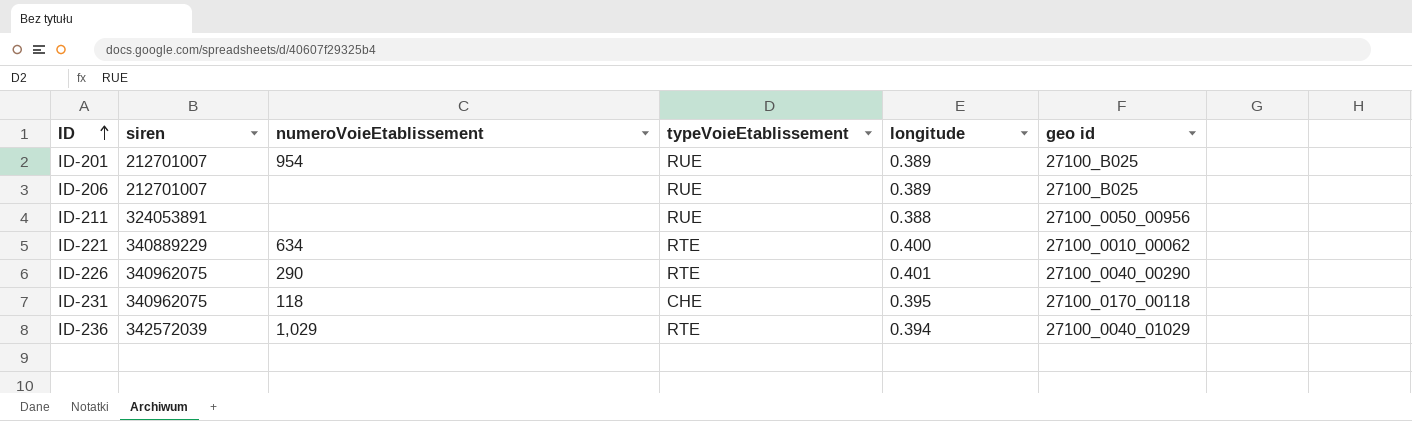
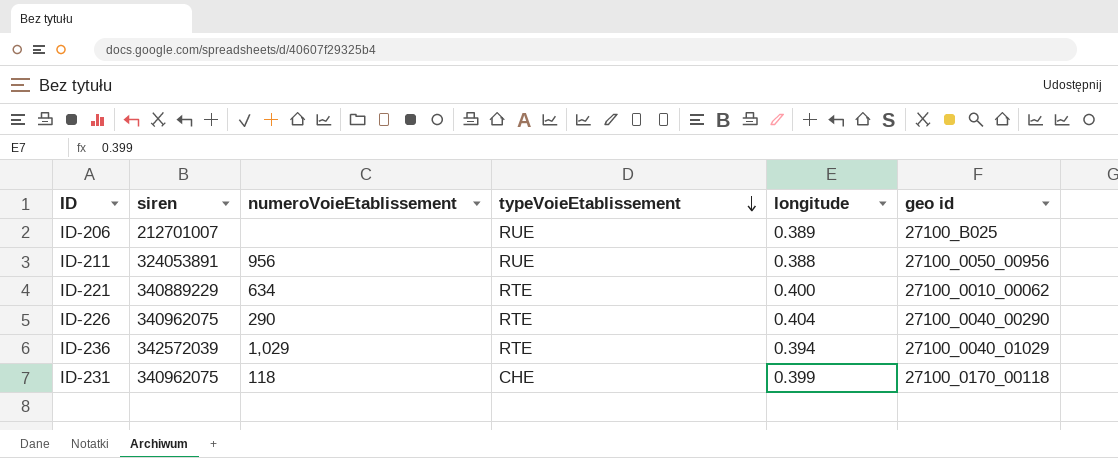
row order: ID ascending -> typeVoieEtablissement descending
row ID-201: 212701007 | 954 | RUE | 0.389 | 27100_B025 -> none
ID-211 | numeroVoieEtablissement: none -> 956
ID-226 | longitude: 0.401 -> 0.404
ID-231 | longitude: 0.395 -> 0.399

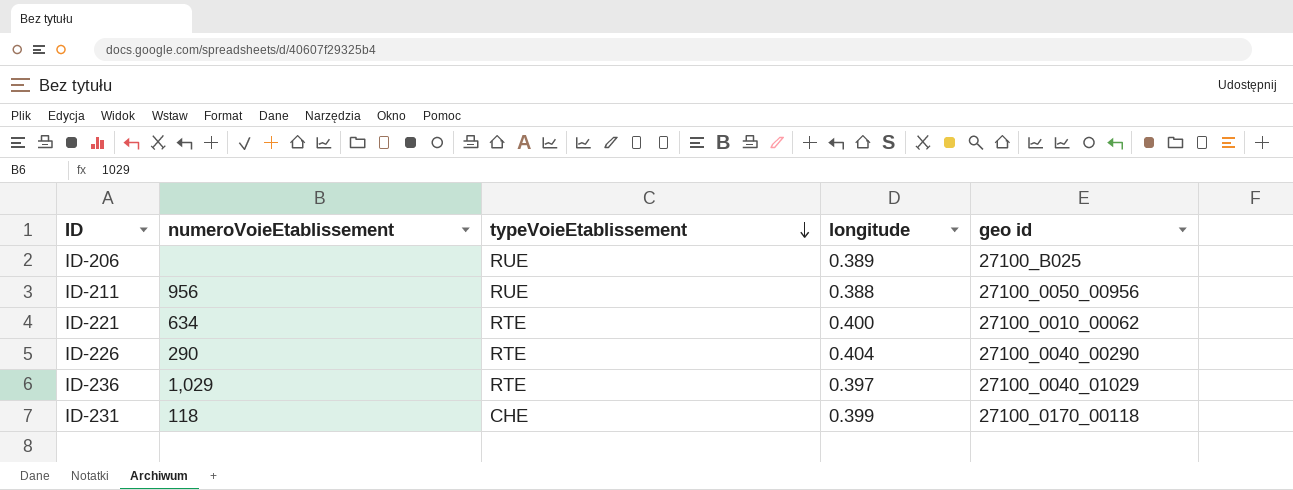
column siren | position: 2 -> none
ID-236 | longitude: 0.394 -> 0.397

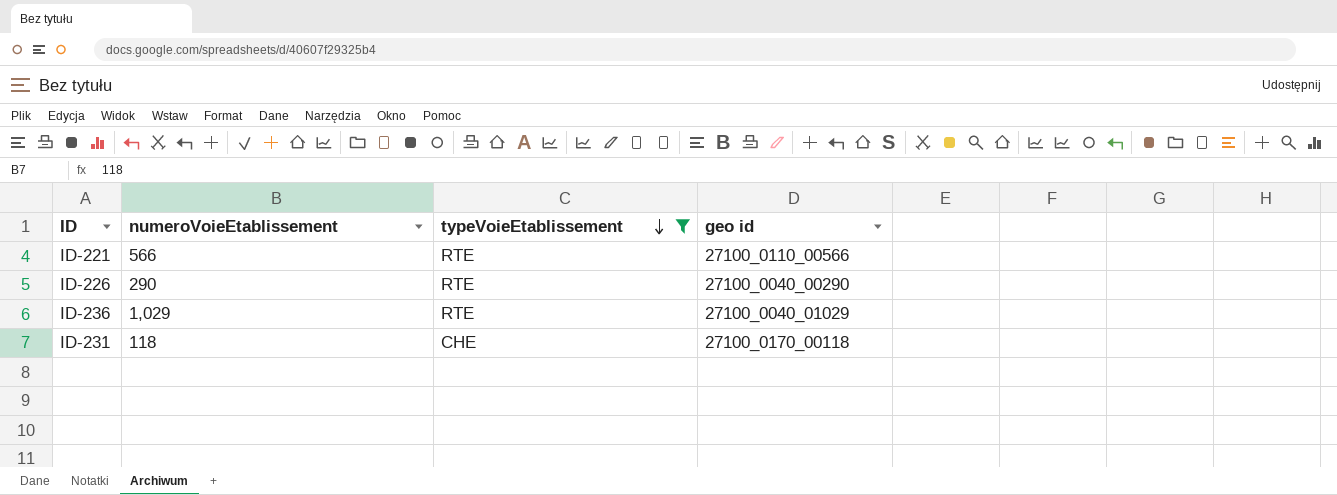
filter: none -> typeVoieEtablissement != RUE
column longitude | position: 4 -> none
ID-221 | numeroVoieEtablissement: 634 -> 566
ID-221 | geo id: 27100_0010_00062 -> 27100_0110_00566

